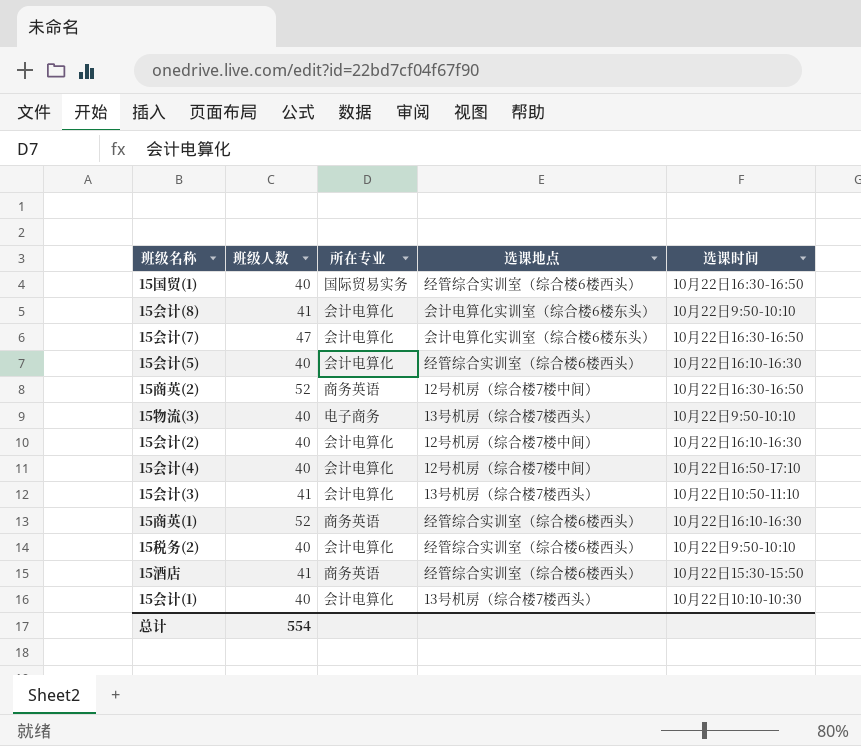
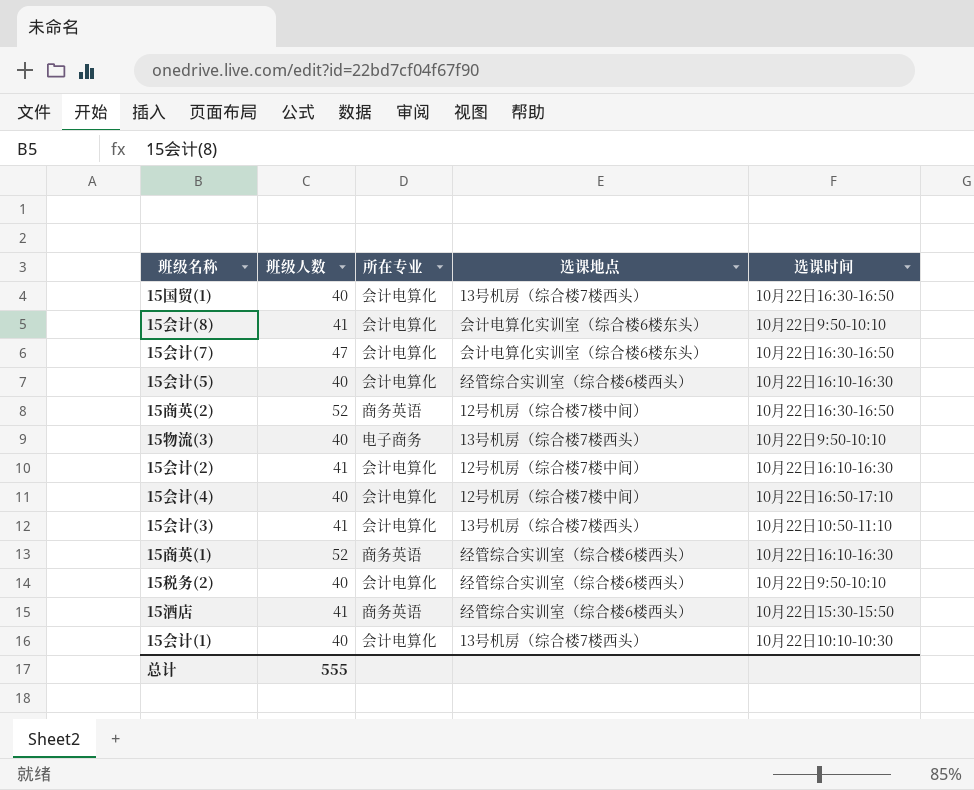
15国贸(1) | 所在专业: 国际贸易实务 -> 会计电算化
15国贸(1) | 选课地点: 经管综合实训室（综合楼6楼西头） -> 13号机房（综合楼7楼西头）
15会计(2) | 班级人数: 40 -> 41
总计 | 班级人数: 554 -> 555

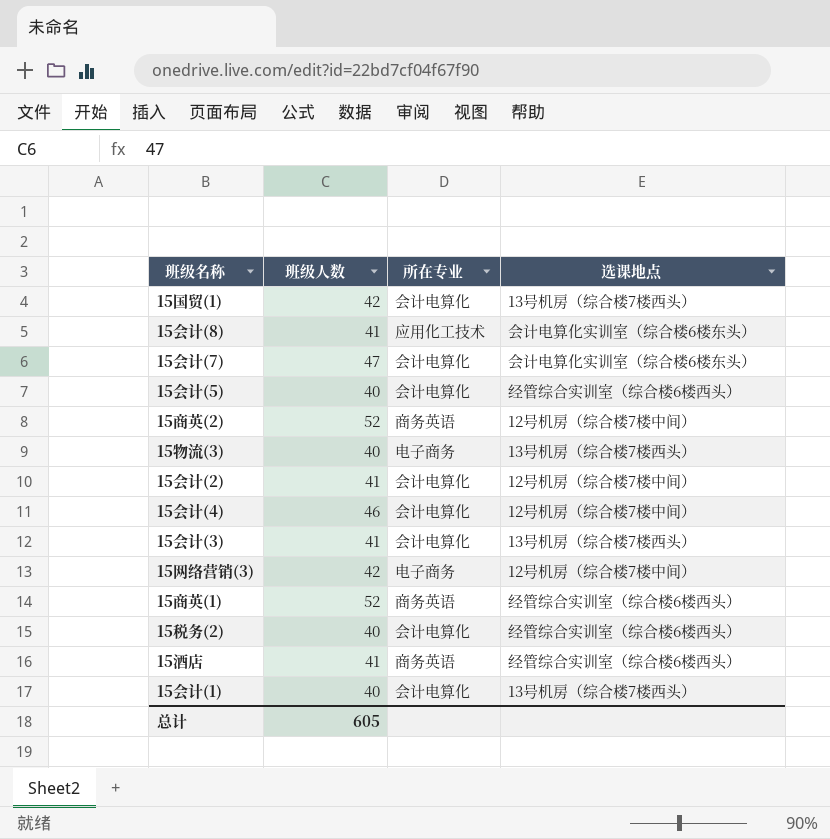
column 选课时间 | position: 5 -> none
15国贸(1) | 班级人数: 40 -> 42
15会计(8) | 所在专业: 会计电算化 -> 应用化工技术
15会计(4) | 班级人数: 40 -> 46
row 15网络营销(3): none -> 42 | 电子商务 | 12号机房（综合楼7楼中间）
总计 | 班级人数: 555 -> 605

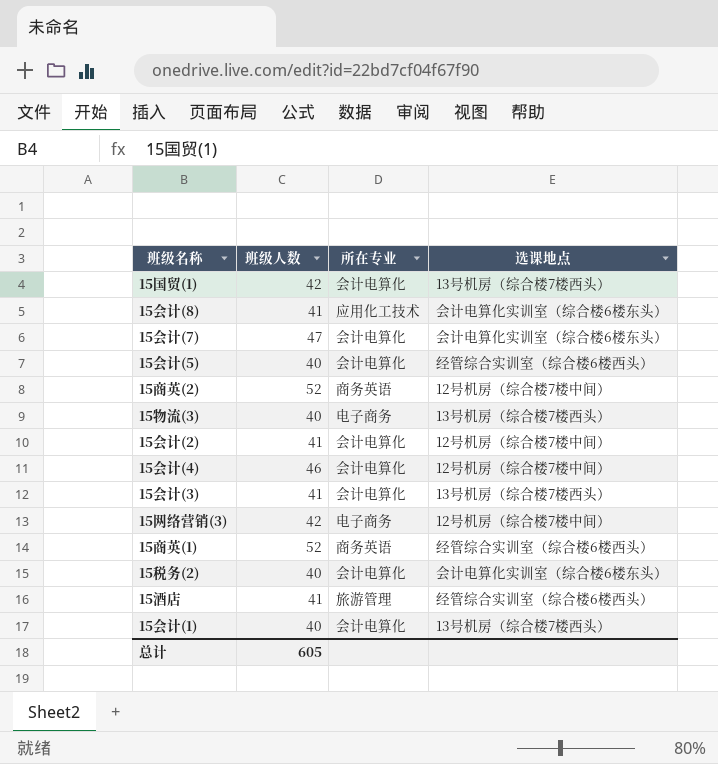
15税务(2) | 选课地点: 经管综合实训室（综合楼6楼西头） -> 会计电算化实训室（综合楼6楼东头）
15酒店 | 所在专业: 商务英语 -> 旅游管理

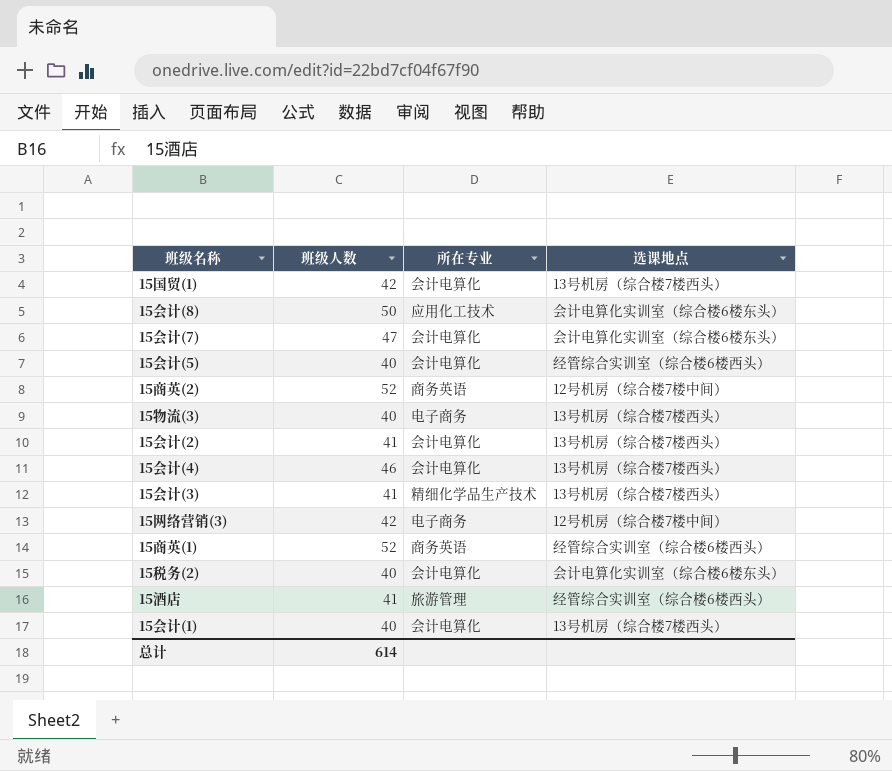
15会计(8) | 班级人数: 41 -> 50
15会计(2) | 选课地点: 12号机房（综合楼7楼中间） -> 13号机房（综合楼7楼西头）
15会计(4) | 选课地点: 12号机房（综合楼7楼中间） -> 13号机房（综合楼7楼西头）
15会计(3) | 所在专业: 会计电算化 -> 精细化学品生产技术
总计 | 班级人数: 605 -> 614

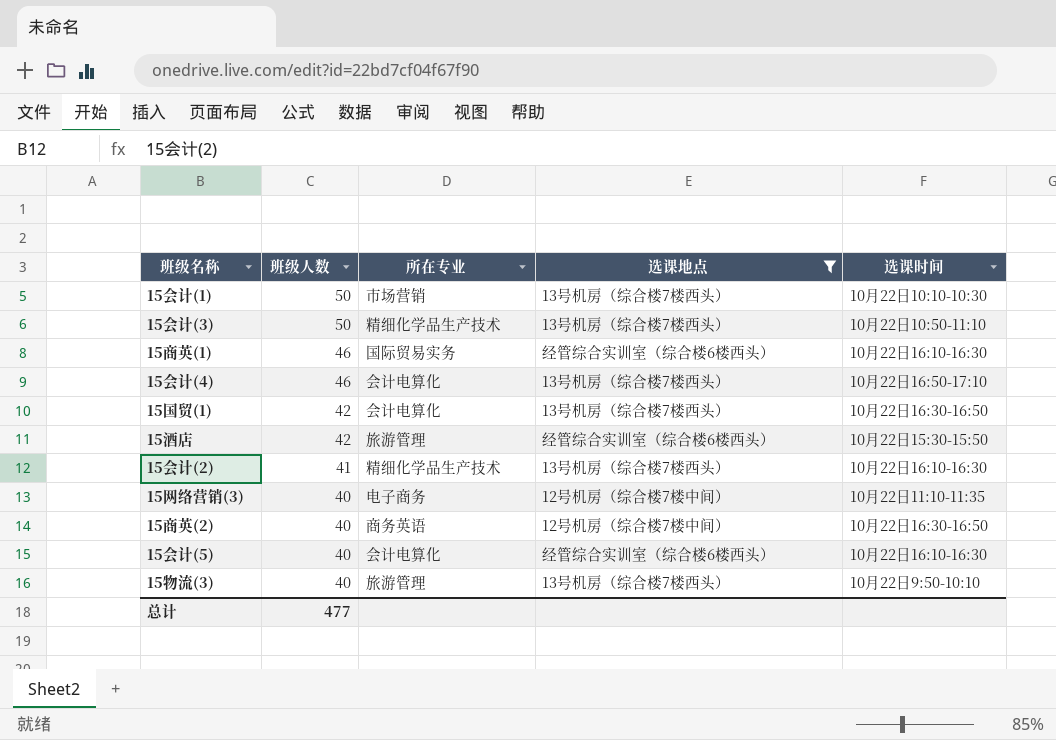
filter: none -> 选课地点 != 会计电算化实训室（综合楼6楼东头）
row order: none -> 班级人数 descending
column 选课时间 | position: none -> 5
15会计(1) | 班级人数: 40 -> 50
15会计(1) | 所在专业: 会计电算化 -> 市场营销
15会计(3) | 班级人数: 41 -> 50
15商英(1) | 班级人数: 52 -> 46
15商英(1) | 所在专业: 商务英语 -> 国际贸易实务
15酒店 | 班级人数: 41 -> 42
15会计(2) | 所在专业: 会计电算化 -> 精细化学品生产技术
15网络营销(3) | 班级人数: 42 -> 40
15商英(2) | 班级人数: 52 -> 40
15物流(3) | 所在专业: 电子商务 -> 旅游管理
总计 | 班级人数: 614 -> 477

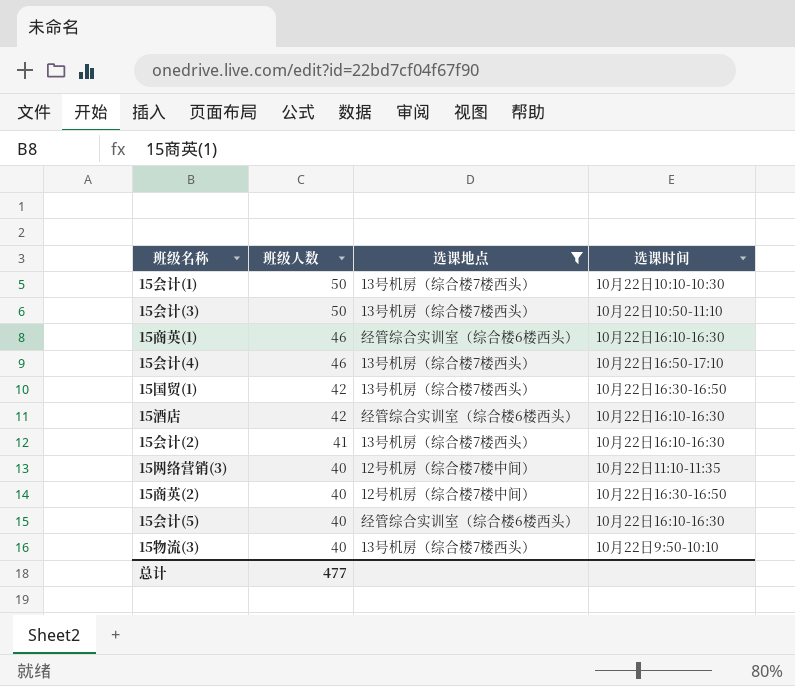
column 所在专业 | position: 3 -> none
15酒店 | 选课时间: 10月22日15:30-15:50 -> 10月22日16:10-16:30

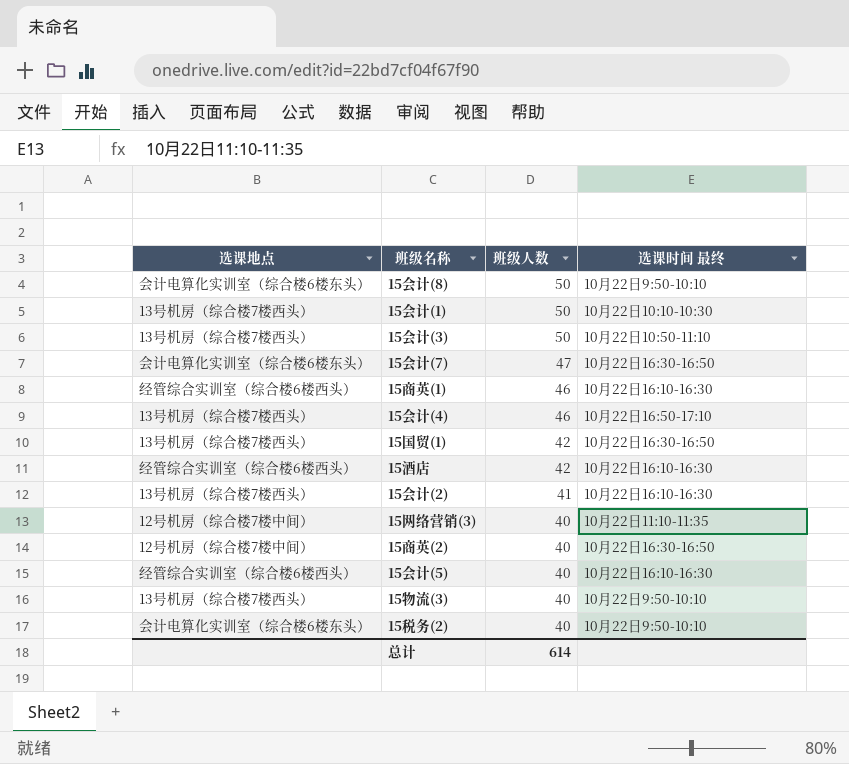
filter: 选课地点 != 会计电算化实训室（综合楼6楼东头） -> none
column 选课地点 | position: 3 -> 1
column name: 选课时间 -> 选课时间 最终
总计 | 班级人数: 477 -> 614

